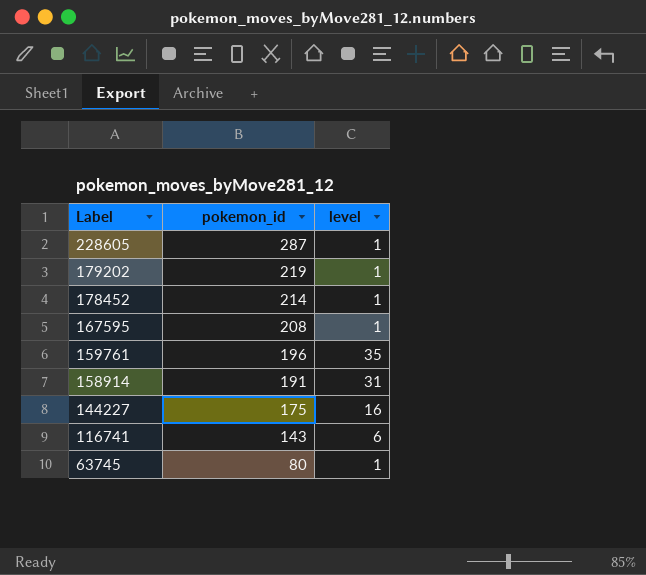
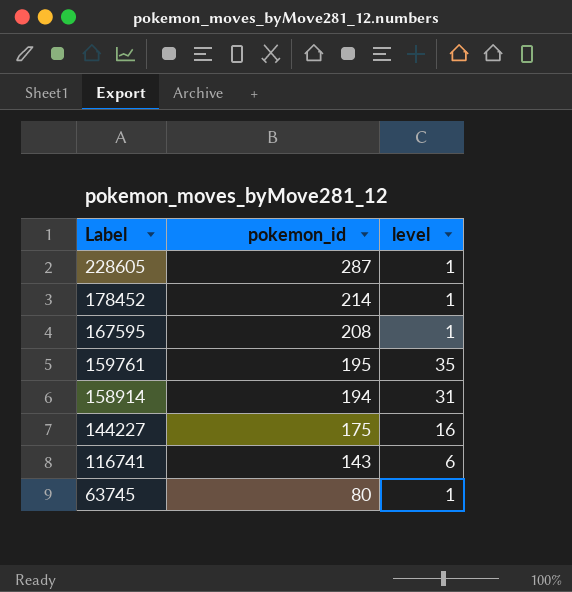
row 179202: 219 | 1 -> none
159761 | pokemon_id: 196 -> 195
158914 | pokemon_id: 191 -> 194

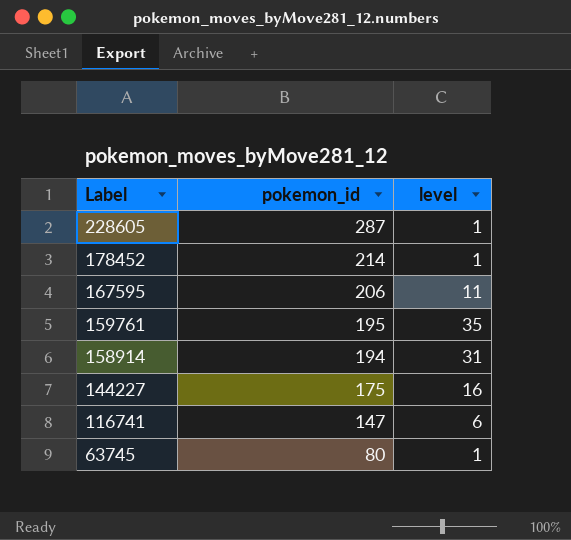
167595 | pokemon_id: 208 -> 206
167595 | level: 1 -> 11
116741 | pokemon_id: 143 -> 147

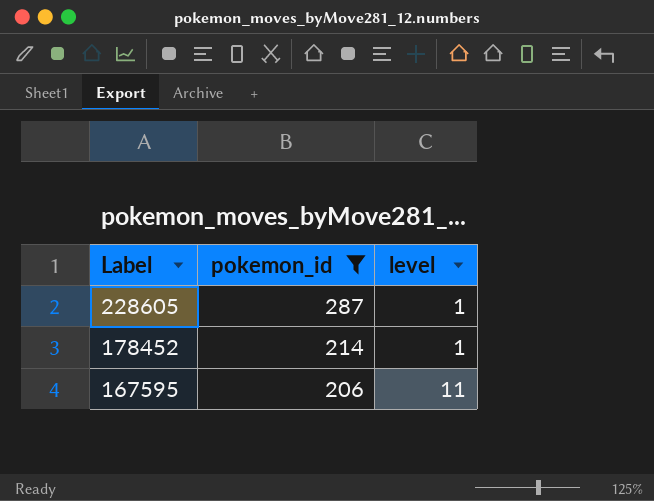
filter: none -> pokemon_id >= 206

